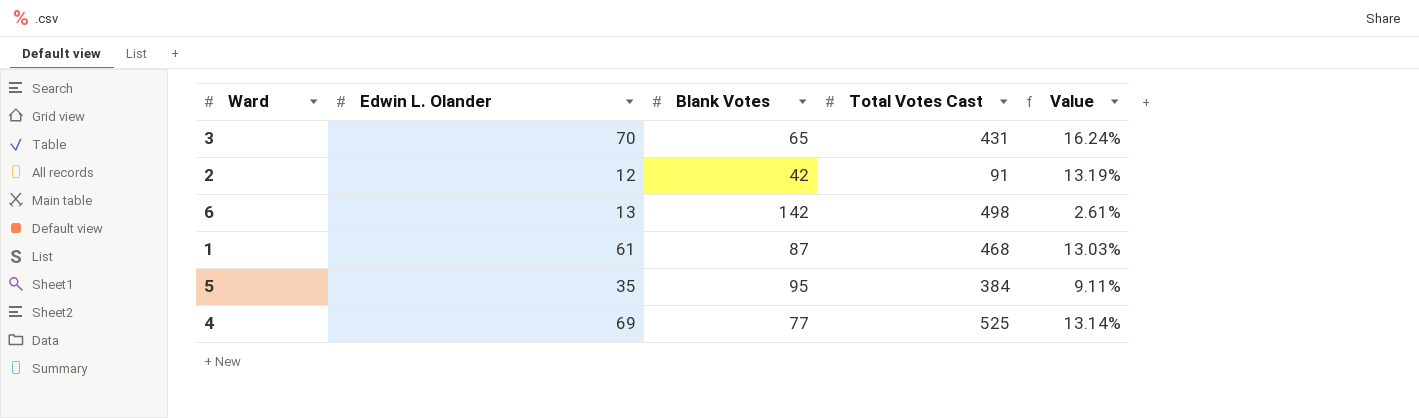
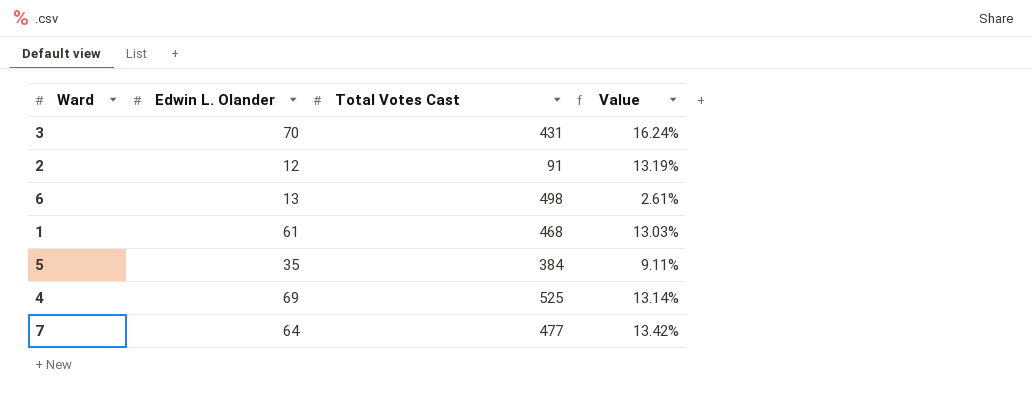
column Blank Votes | position: 3 -> none
row 7: none -> 64 | 477 | 13.42%

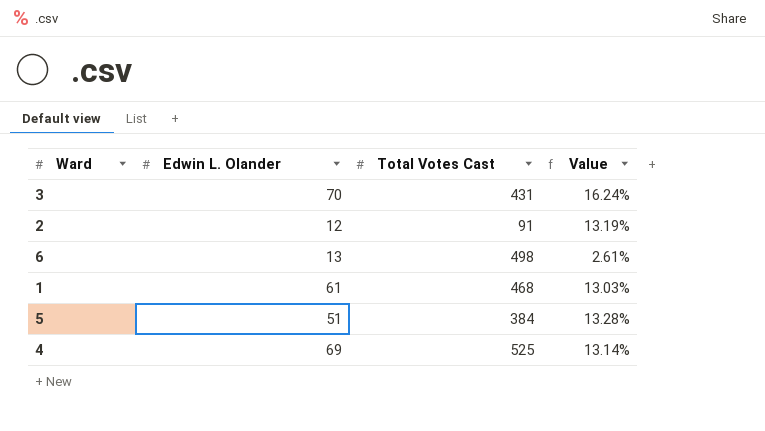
row 7: 64 | 477 | 13.42% -> none
5 | Edwin L. Olander: 35 -> 51
5 | Value: 9.11% -> 13.28%

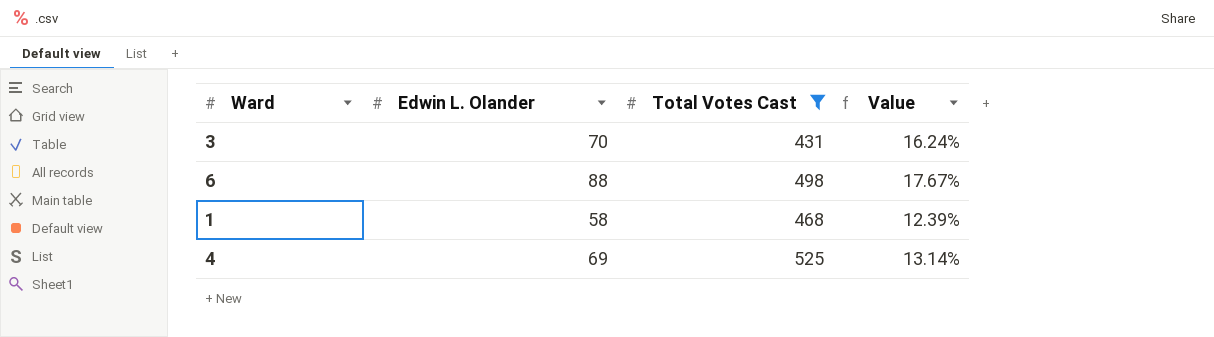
filter: none -> Total Votes Cast >= 431
6 | Edwin L. Olander: 13 -> 88
6 | Value: 2.61% -> 17.67%
1 | Edwin L. Olander: 61 -> 58
1 | Value: 13.03% -> 12.39%

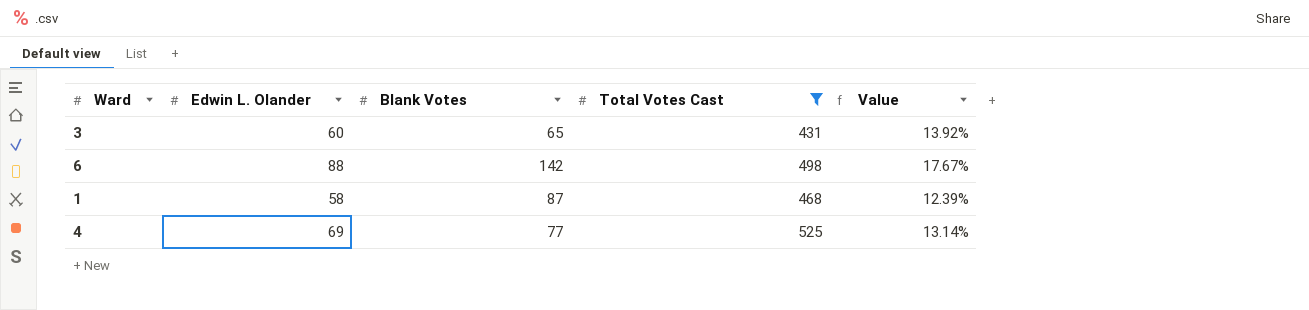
column Blank Votes | position: none -> 3
3 | Edwin L. Olander: 70 -> 60
3 | Value: 16.24% -> 13.92%

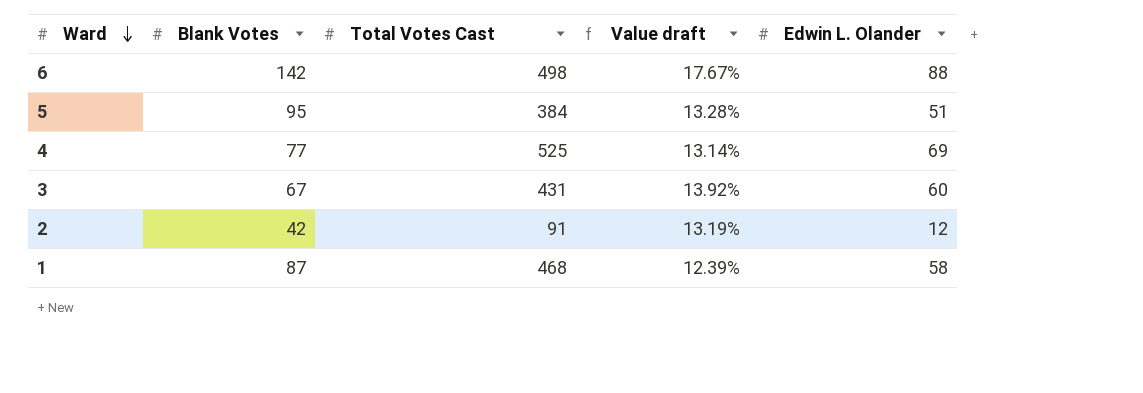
filter: Total Votes Cast >= 431 -> none
row order: none -> Ward descending
column name: Value -> Value draft
column Edwin L. Olander | position: 2 -> 5
3 | Blank Votes: 65 -> 67

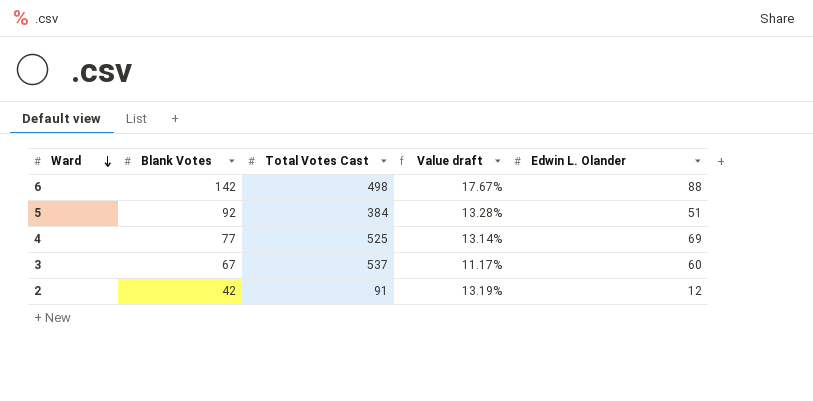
row 1: 87 | 468 | 12.39% | 58 -> none
5 | Blank Votes: 95 -> 92
3 | Total Votes Cast: 431 -> 537
3 | Value draft: 13.92% -> 11.17%

